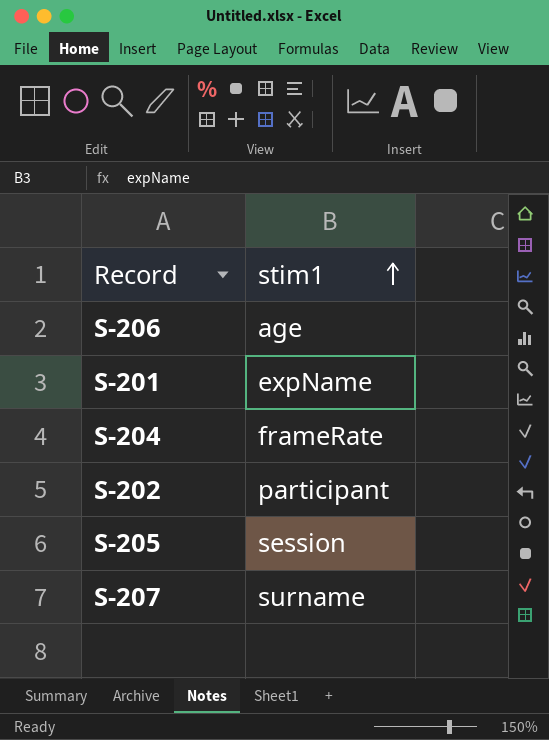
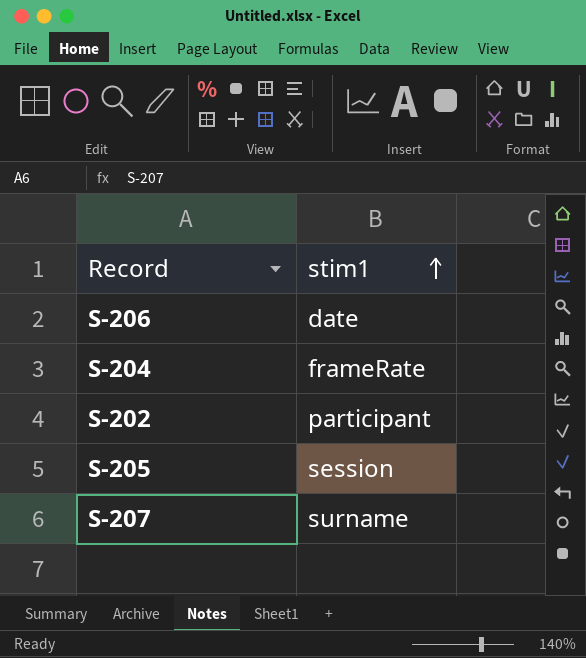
row S-201: expName -> none
S-206 | stim1: age -> date

